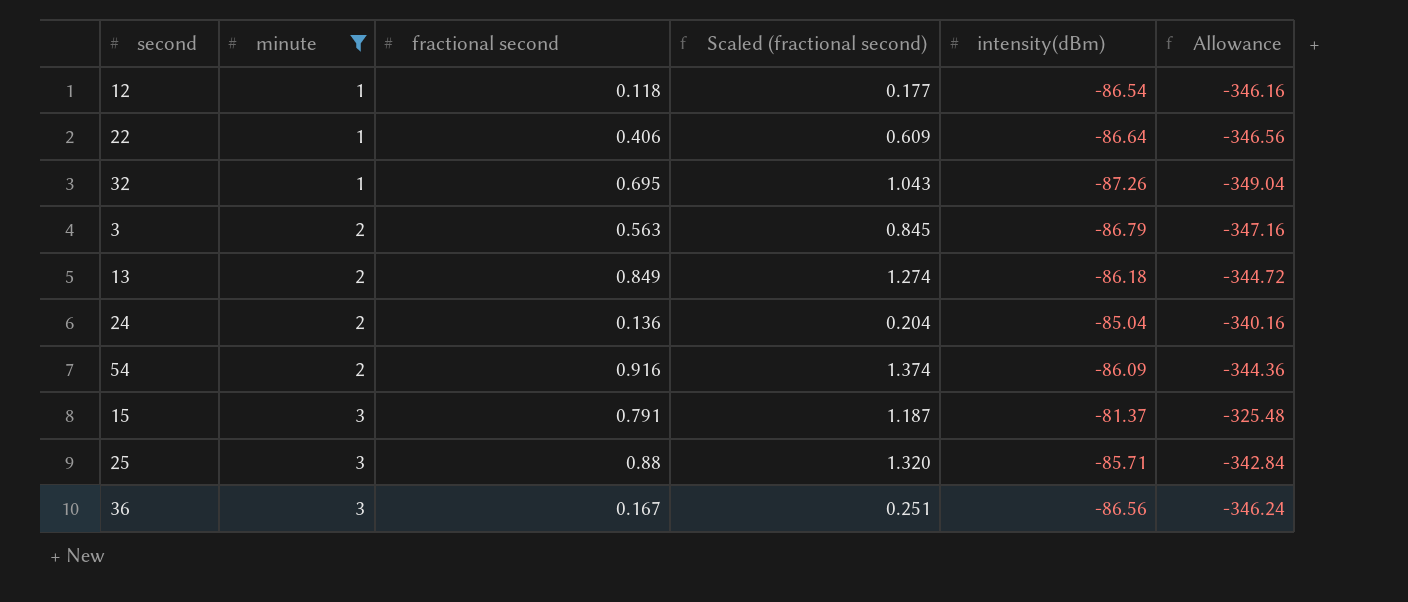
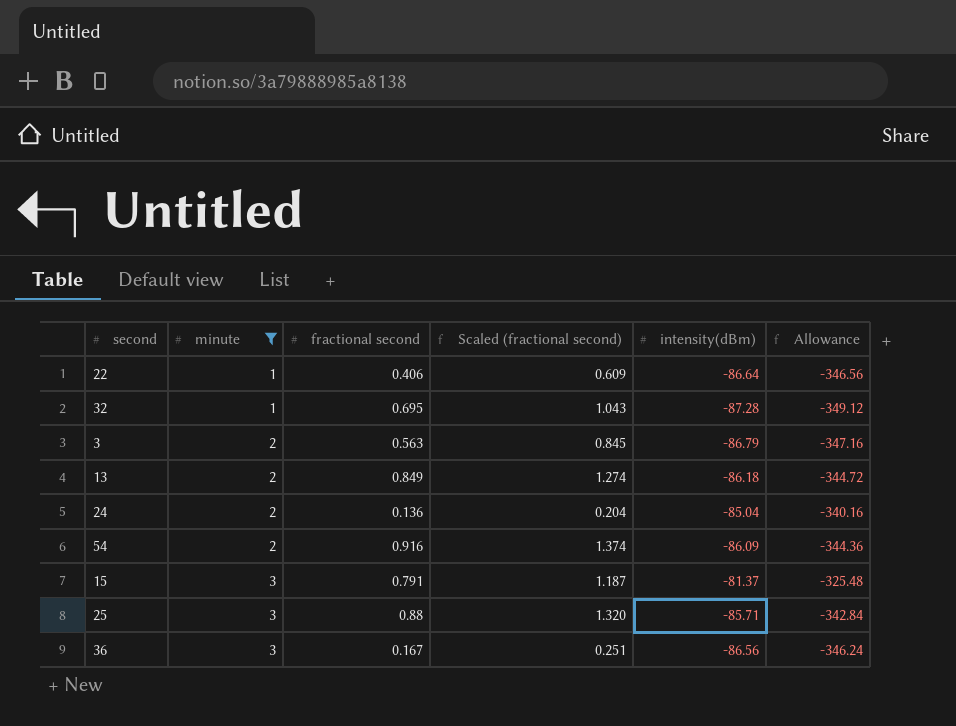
row 12: 1 | 0.118 | 0.177 | -86.54 | -346.16 -> none
32 | intensity(dBm): -87.26 -> -87.28
32 | Allowance: -349.04 -> -349.12

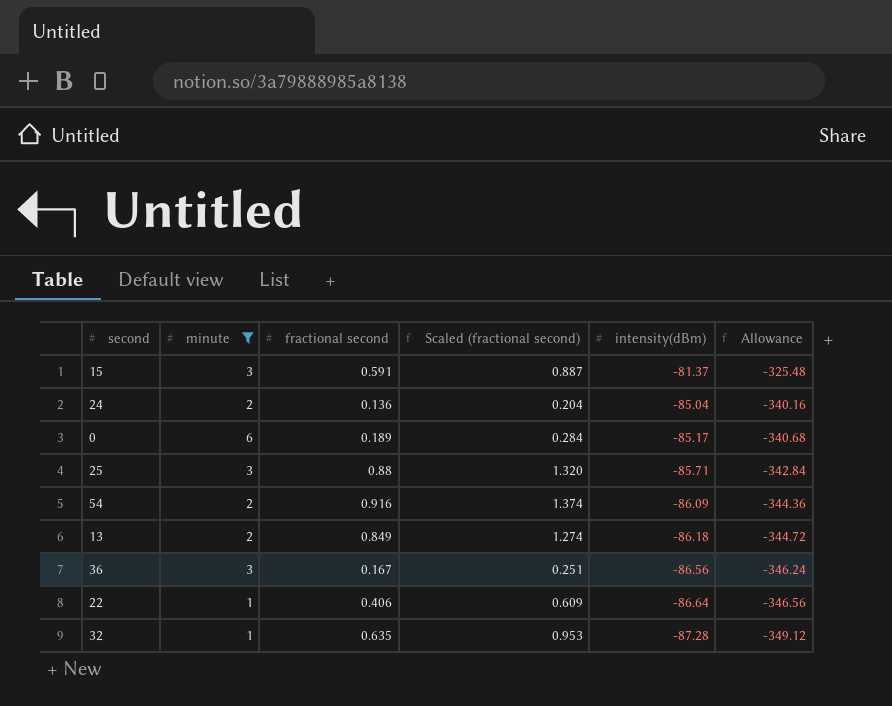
row order: minute ascending -> intensity(dBm) descending
row 3: 2 | 0.563 | 0.845 | -86.79 | -347.16 -> none
15 | fractional second: 0.791 -> 0.591
15 | Scaled (fractional second): 1.187 -> 0.887
row 0: none -> 6 | 0.189 | 0.284 | -85.17 | -340.68
32 | fractional second: 0.695 -> 0.635
32 | Scaled (fractional second): 1.043 -> 0.953

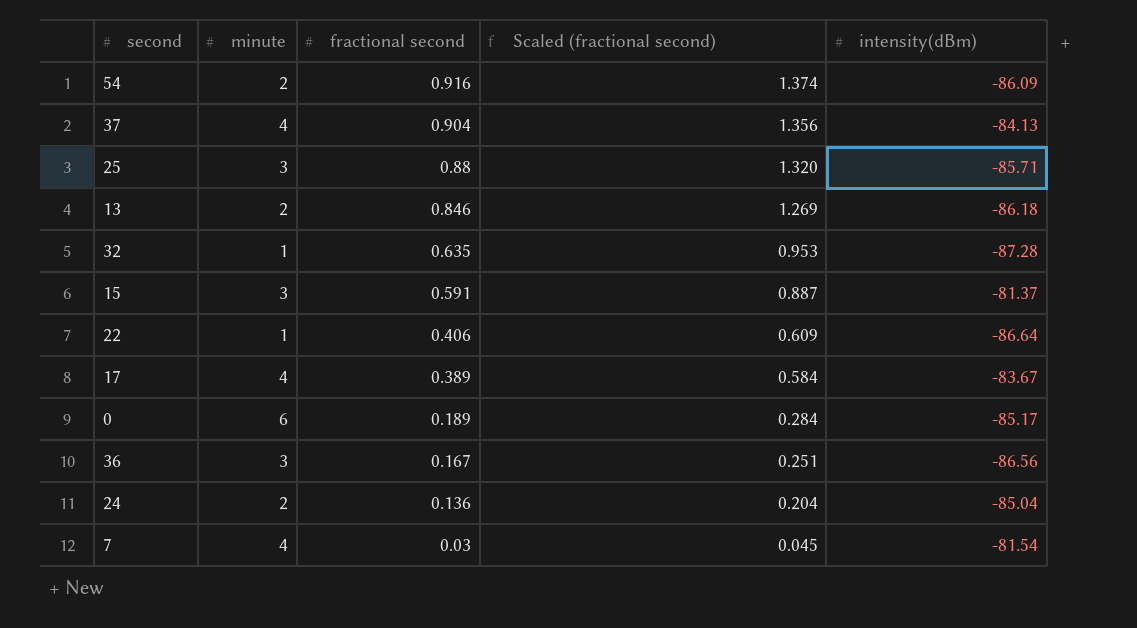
filter: minute != 4 -> none
row order: intensity(dBm) descending -> fractional second descending
column Allowance | formula: [intensity(dBm)] * 4 -> none
13 | fractional second: 0.849 -> 0.846
13 | Scaled (fractional second): 1.274 -> 1.269

